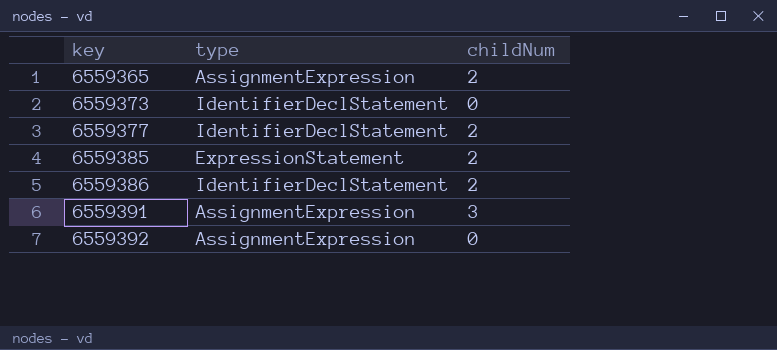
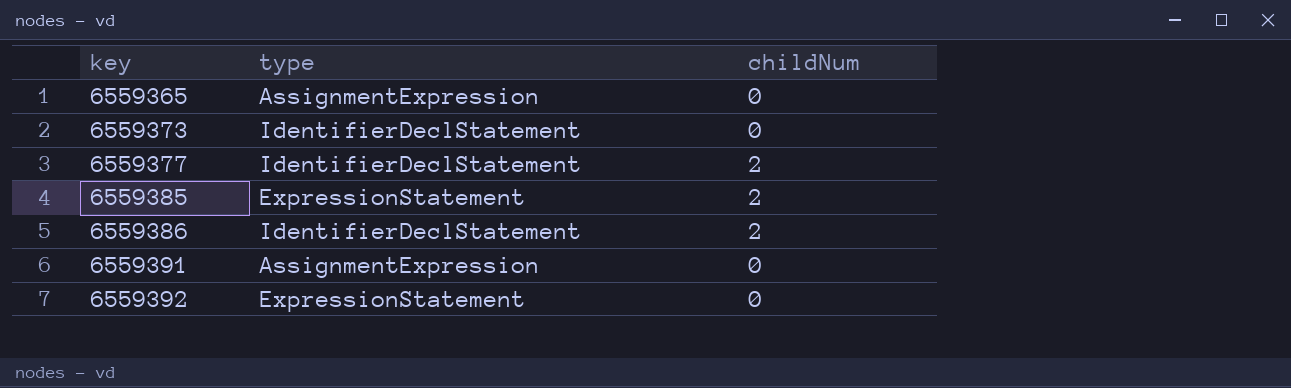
6559365 | childNum: 2 -> 0
6559391 | childNum: 3 -> 0
6559392 | type: AssignmentExpression -> ExpressionStatement

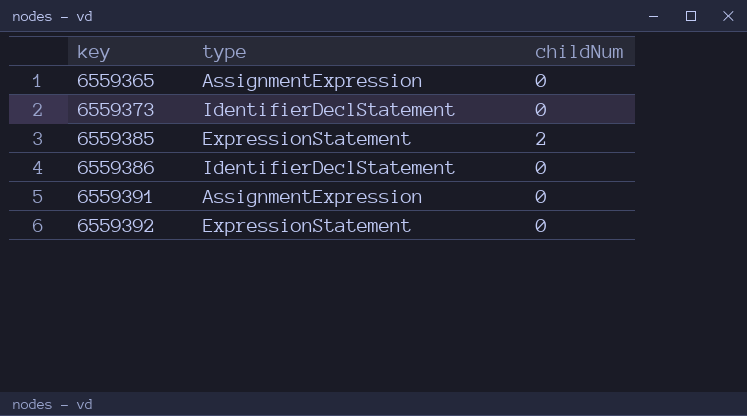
row 6559377: IdentifierDeclStatement | 2 -> none
6559386 | childNum: 2 -> 0

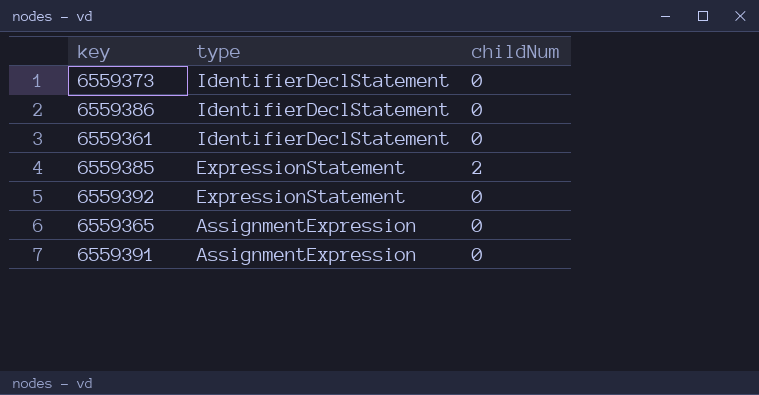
row order: key ascending -> type descending
row 6559361: none -> IdentifierDeclStatement | 0

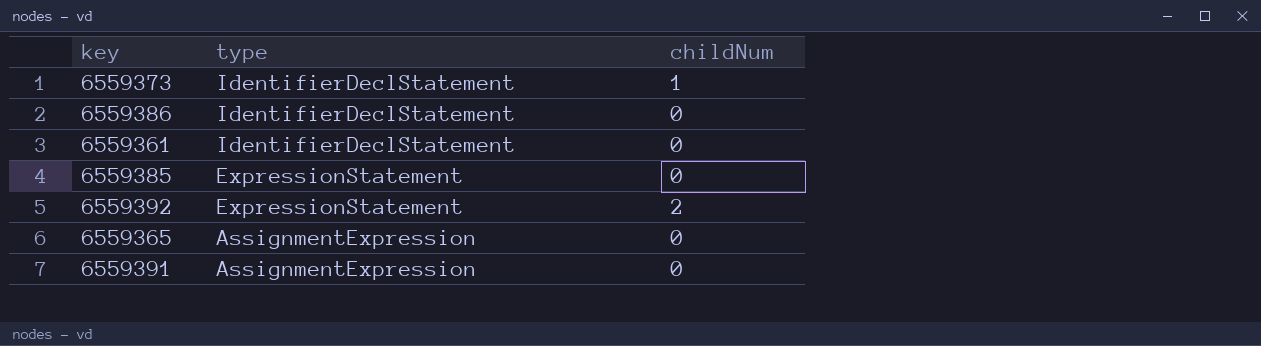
6559373 | childNum: 0 -> 1
6559385 | childNum: 2 -> 0
6559392 | childNum: 0 -> 2

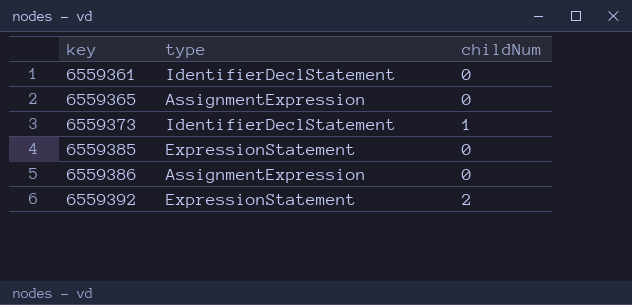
row order: type descending -> key ascending
row 6559391: AssignmentExpression | 0 -> none
6559386 | type: IdentifierDeclStatement -> AssignmentExpression

